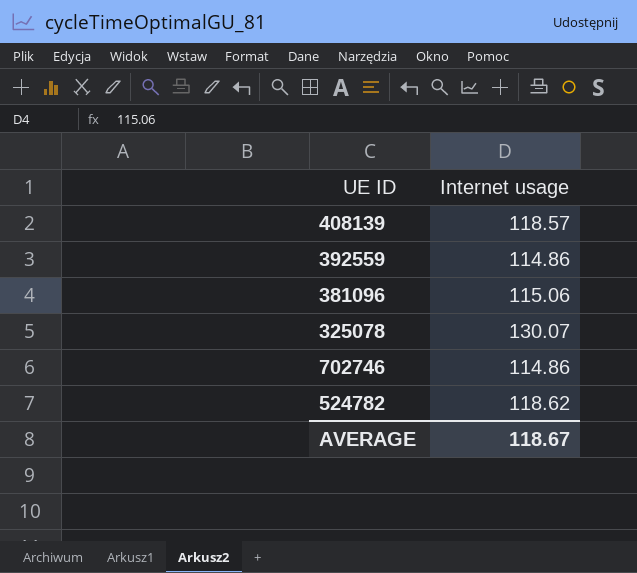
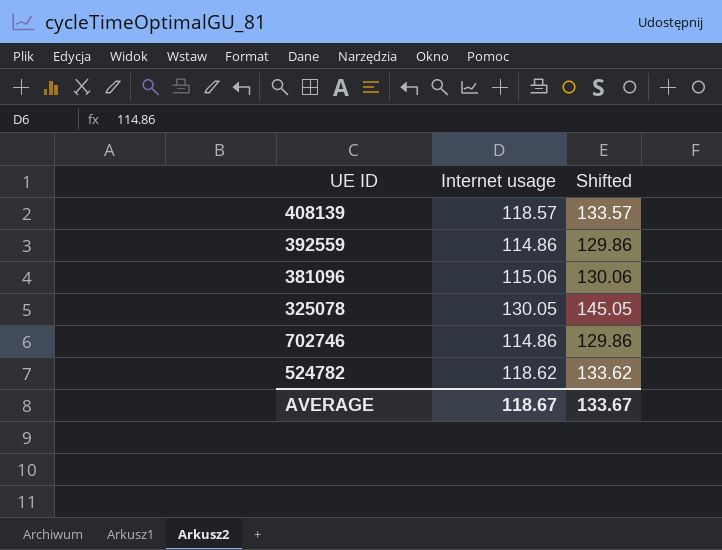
column Shifted | formula: none -> [Internet usage] + 15
325078 | Internet usage: 130.07 -> 130.05

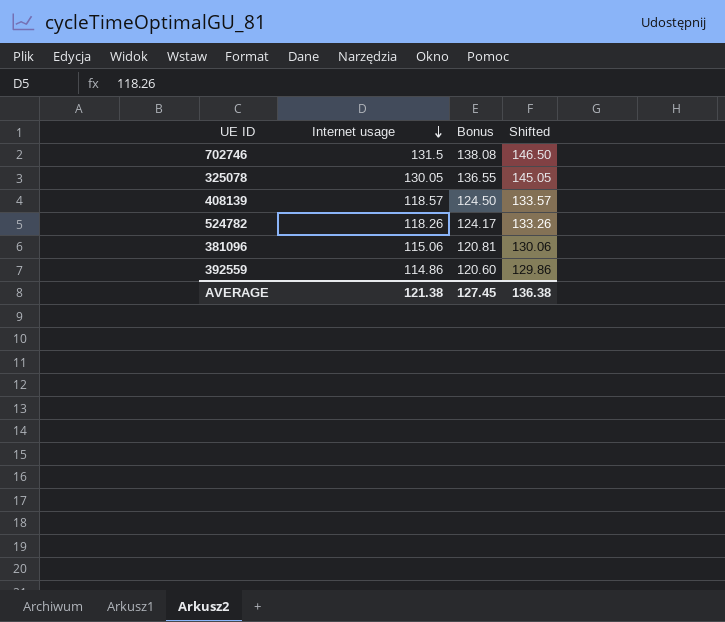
row order: none -> Internet usage descending
column Bonus | formula: none -> [Internet usage] * 1.05
702746 | Internet usage: 114.86 -> 131.5
702746 | Shifted: 129.86 -> 146.50
524782 | Internet usage: 118.62 -> 118.26
524782 | Shifted: 133.62 -> 133.26
AVERAGE | Internet usage: 118.67 -> 121.38
AVERAGE | Shifted: 133.67 -> 136.38

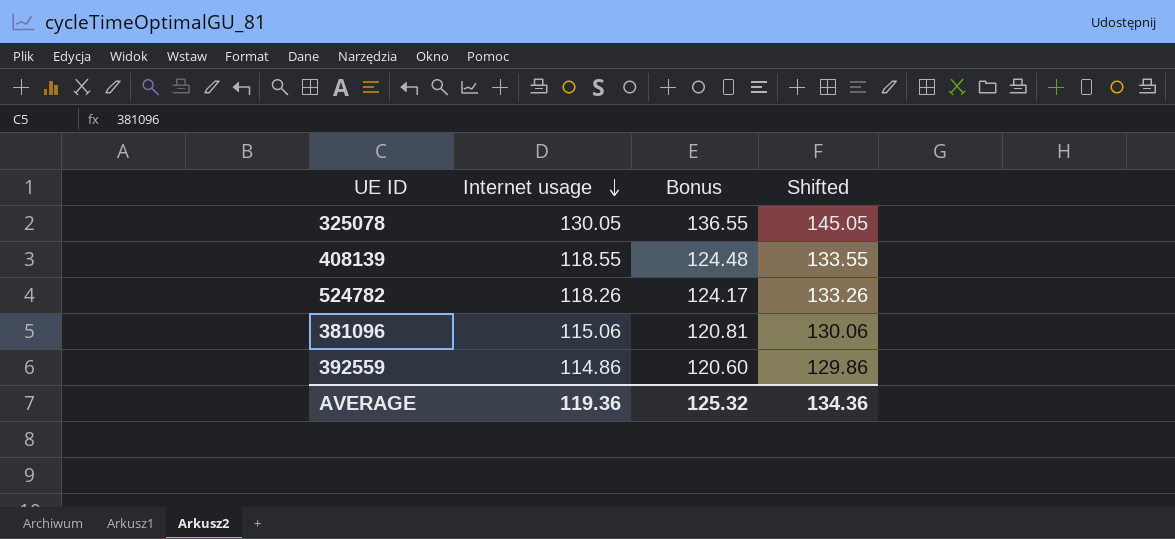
row 702746: 131.5 | 138.08 | 146.50 -> none
408139 | Internet usage: 118.57 -> 118.55
408139 | Bonus: 124.50 -> 124.48
408139 | Shifted: 133.57 -> 133.55
AVERAGE | Internet usage: 121.38 -> 119.36
AVERAGE | Bonus: 127.45 -> 125.32
AVERAGE | Shifted: 136.38 -> 134.36

